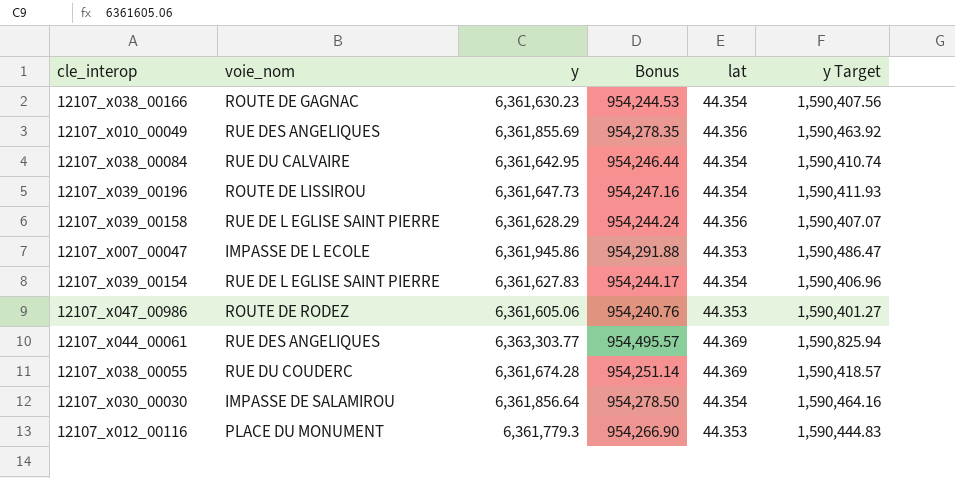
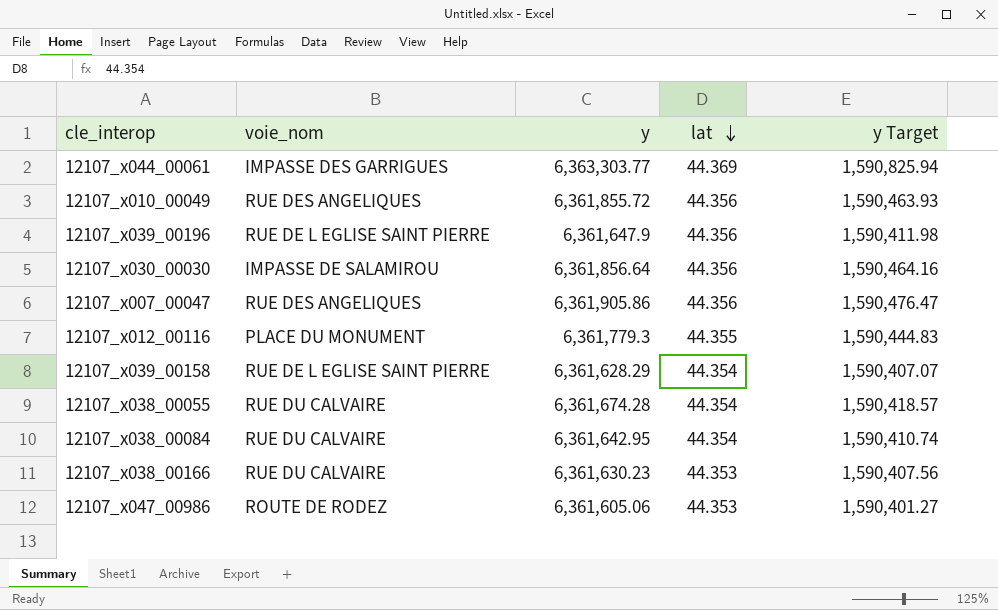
row order: none -> lat descending
column Bonus | formula: [y] * 0.15 -> none
row 12107_x039_00154: RUE DE L EGLISE SAINT PIERRE | 6,361,627.83 | 954,244.17 | 44.354 | 1,590,406.96 -> none
12107_x044_00061 | voie_nom: RUE DES ANGELIQUES -> IMPASSE DES GARRIGUES
12107_x010_00049 | y: 6,361,855.69 -> 6,361,855.72
12107_x010_00049 | y Target: 1,590,463.92 -> 1,590,463.93
12107_x039_00196 | voie_nom: ROUTE DE LISSIROU -> RUE DE L EGLISE SAINT PIERRE
12107_x039_00196 | y: 6,361,647.73 -> 6,361,647.9
12107_x039_00196 | lat: 44.354 -> 44.356
12107_x039_00196 | y Target: 1,590,411.93 -> 1,590,411.98
12107_x030_00030 | lat: 44.354 -> 44.356
12107_x007_00047 | voie_nom: IMPASSE DE L ECOLE -> RUE DES ANGELIQUES
12107_x007_00047 | y: 6,361,945.86 -> 6,361,905.86
12107_x007_00047 | lat: 44.353 -> 44.356
12107_x007_00047 | y Target: 1,590,486.47 -> 1,590,476.47
12107_x012_00116 | lat: 44.353 -> 44.355
12107_x039_00158 | lat: 44.356 -> 44.354
12107_x038_00055 | voie_nom: RUE DU COUDERC -> RUE DU CALVAIRE
12107_x038_00055 | lat: 44.369 -> 44.354
12107_x038_00166 | voie_nom: ROUTE DE GAGNAC -> RUE DU CALVAIRE
12107_x038_00166 | lat: 44.354 -> 44.353

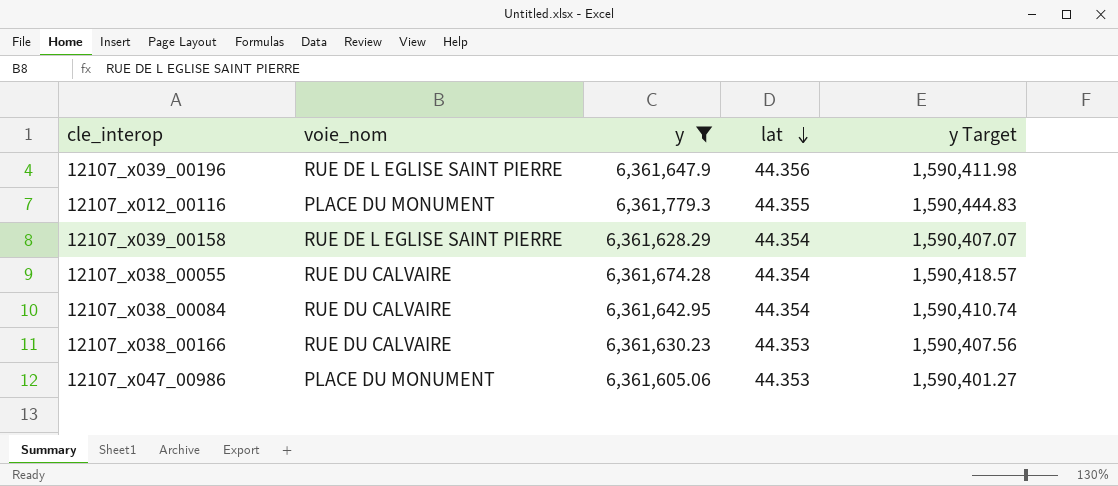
filter: none -> y <= 6,361,779.3
12107_x047_00986 | voie_nom: ROUTE DE RODEZ -> PLACE DU MONUMENT

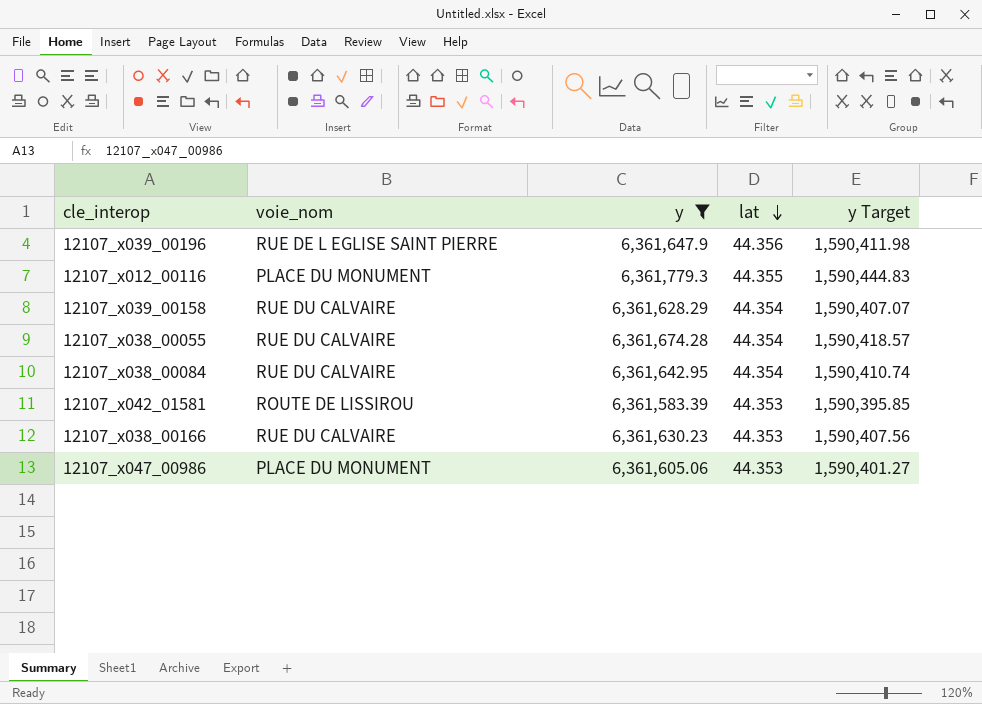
12107_x039_00158 | voie_nom: RUE DE L EGLISE SAINT PIERRE -> RUE DU CALVAIRE
row 12107_x042_01581: none -> ROUTE DE LISSIROU | 6,361,583.39 | 44.353 | 1,590,395.85

